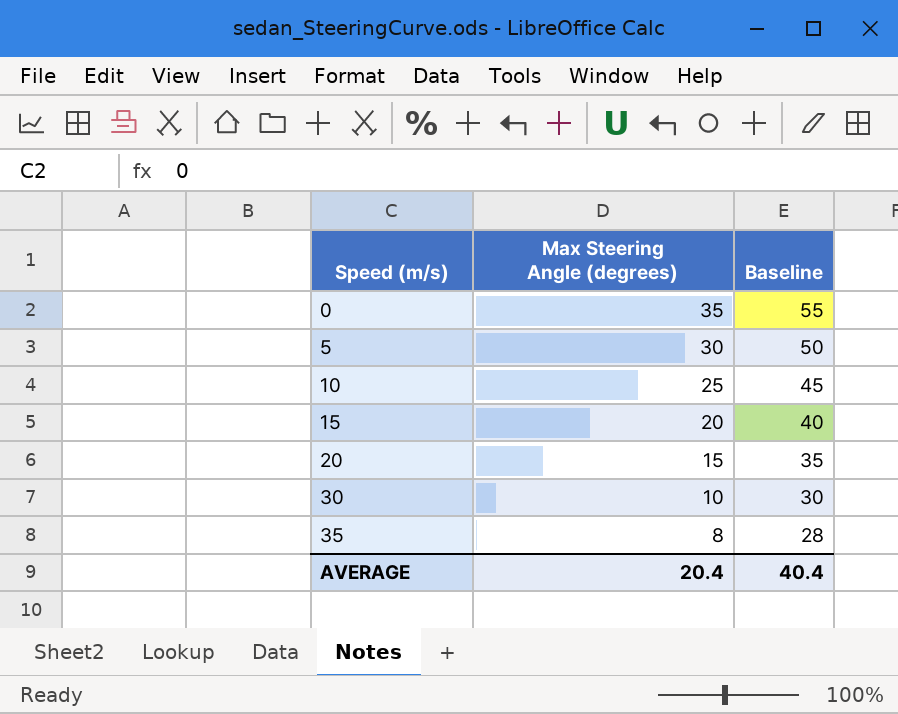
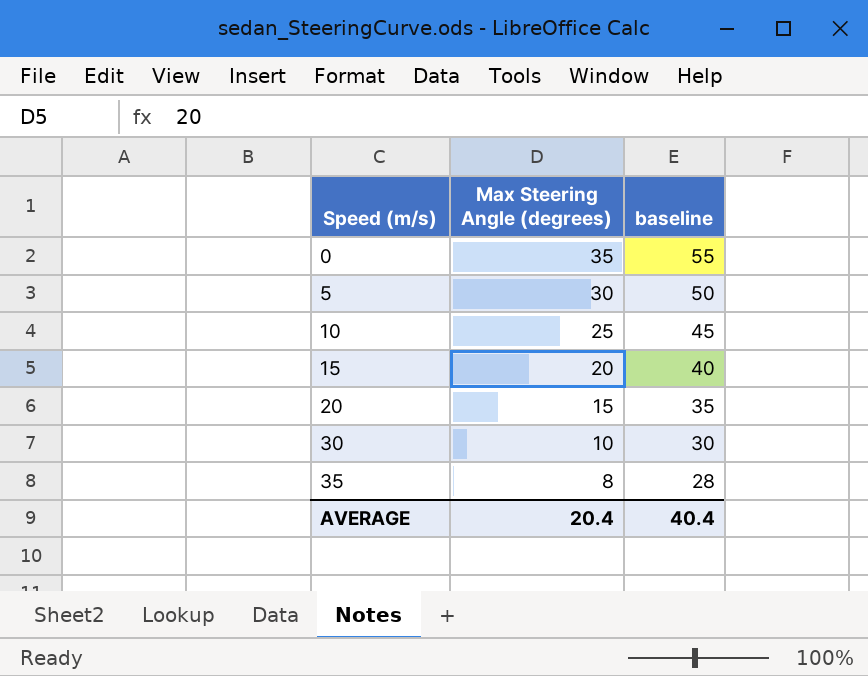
column name: Baseline -> baseline

